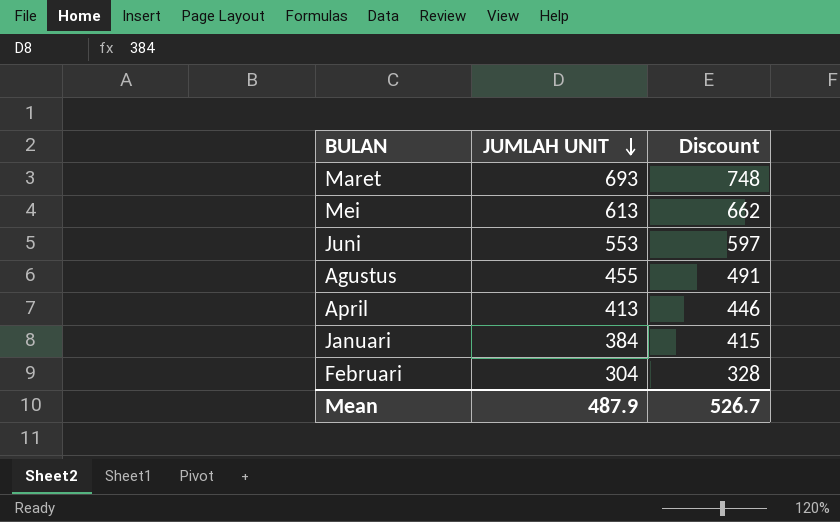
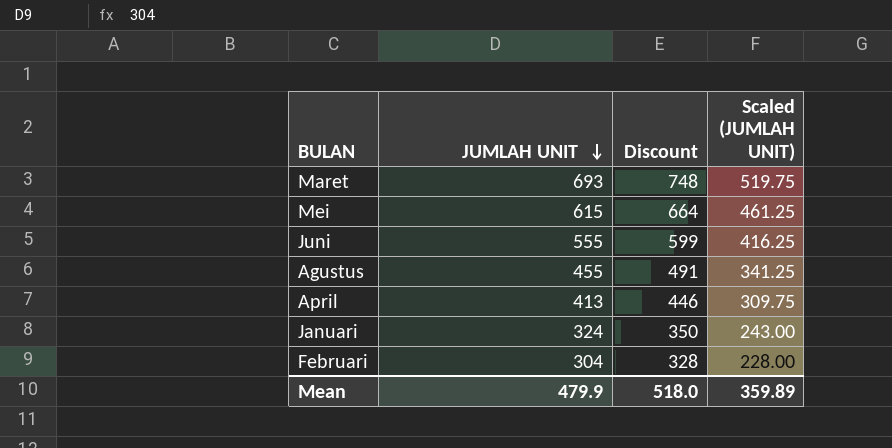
column Scaled (JUMLAH UNIT) | formula: none -> [JUMLAH UNIT] * 0.75
Mei | JUMLAH UNIT: 613 -> 615
Mei | Discount: 662 -> 664
Juni | JUMLAH UNIT: 553 -> 555
Juni | Discount: 597 -> 599
Januari | JUMLAH UNIT: 384 -> 324
Januari | Discount: 415 -> 350
Mean | JUMLAH UNIT: 487.9 -> 479.9
Mean | Discount: 526.7 -> 518.0

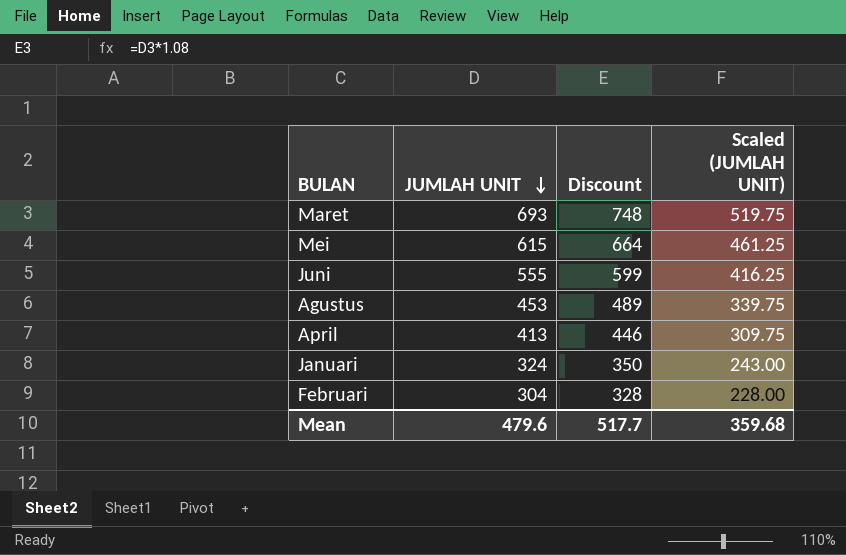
Agustus | JUMLAH UNIT: 455 -> 453
Agustus | Discount: 491 -> 489
Agustus | Scaled (JUMLAH UNIT): 341.25 -> 339.75
Mean | JUMLAH UNIT: 479.9 -> 479.6
Mean | Discount: 518.0 -> 517.7
Mean | Scaled (JUMLAH UNIT): 359.89 -> 359.68

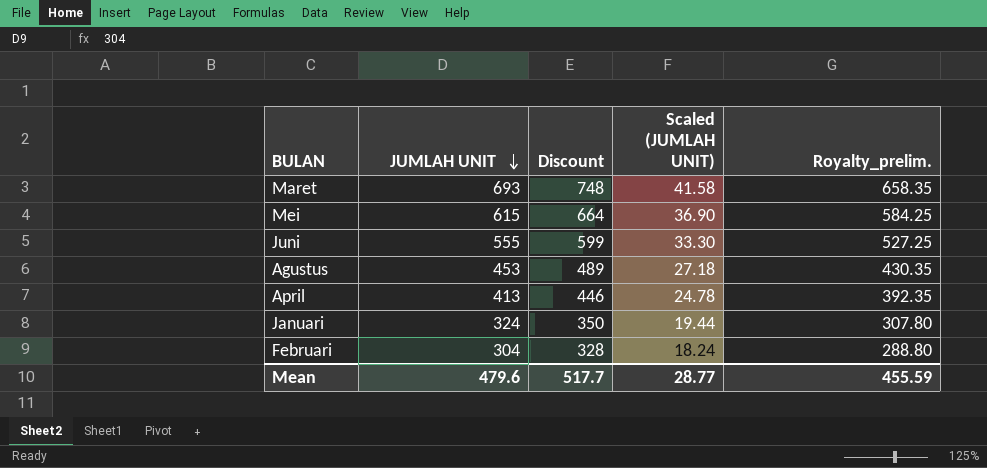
column Scaled (JUMLAH UNIT) | formula: [JUMLAH UNIT] * 0.75 -> [JUMLAH UNIT] * 0.06
column Royalty_prelim. | formula: none -> [JUMLAH UNIT] * 0.95
Mean | Scaled (JUMLAH UNIT): 359.68 -> 28.77

